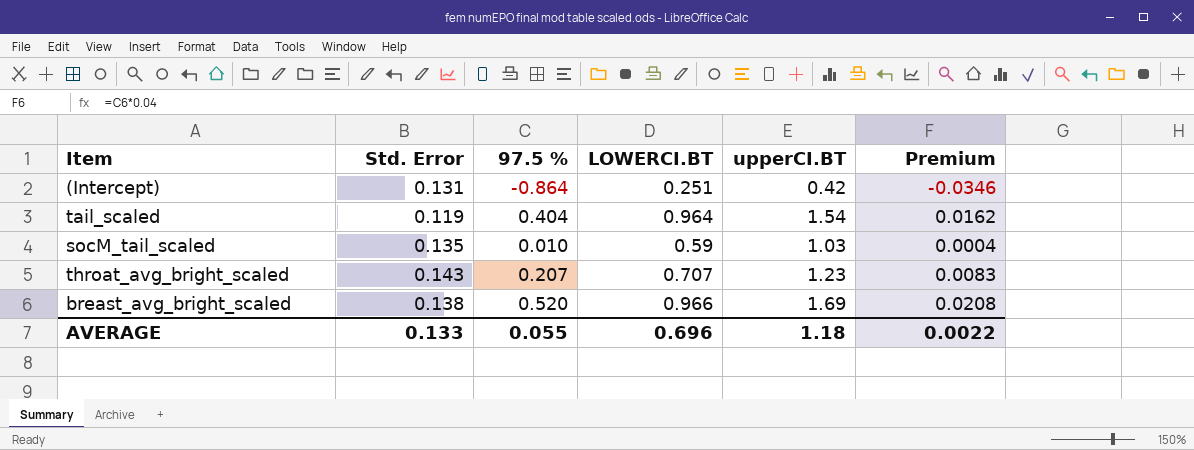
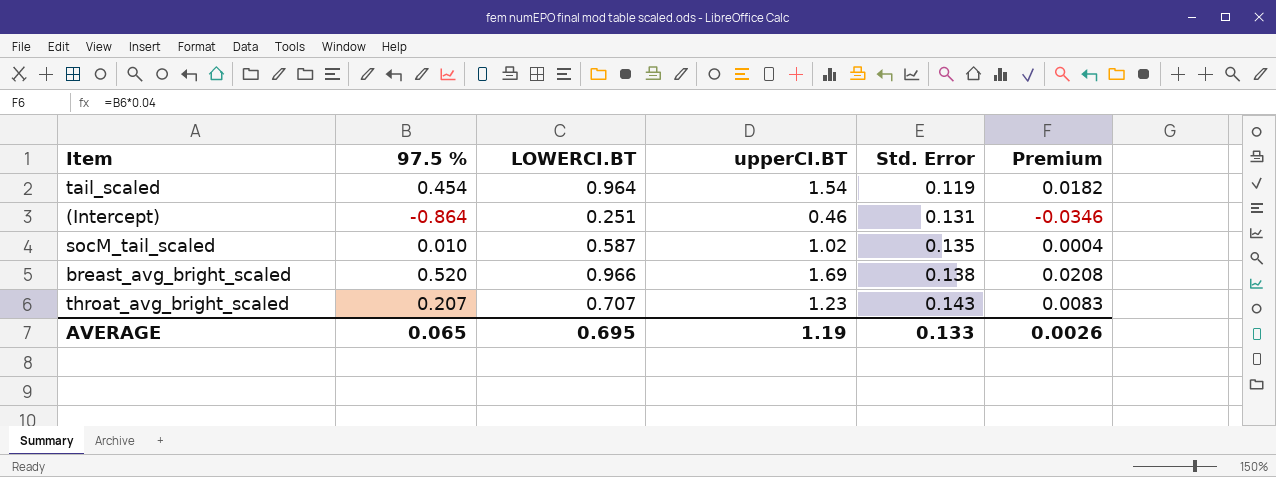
row order: none -> Std. Error ascending
column Std. Error | position: 2 -> 5
tail_scaled | 97.5 %: 0.404 -> 0.454
tail_scaled | Premium: 0.0162 -> 0.0182
(Intercept) | upperCI.BT: 0.42 -> 0.46
socM_tail_scaled | LOWERCI.BT: 0.59 -> 0.587
socM_tail_scaled | upperCI.BT: 1.03 -> 1.02
AVERAGE | 97.5 %: 0.055 -> 0.065
AVERAGE | LOWERCI.BT: 0.696 -> 0.695
AVERAGE | upperCI.BT: 1.18 -> 1.19
AVERAGE | Premium: 0.0022 -> 0.0026

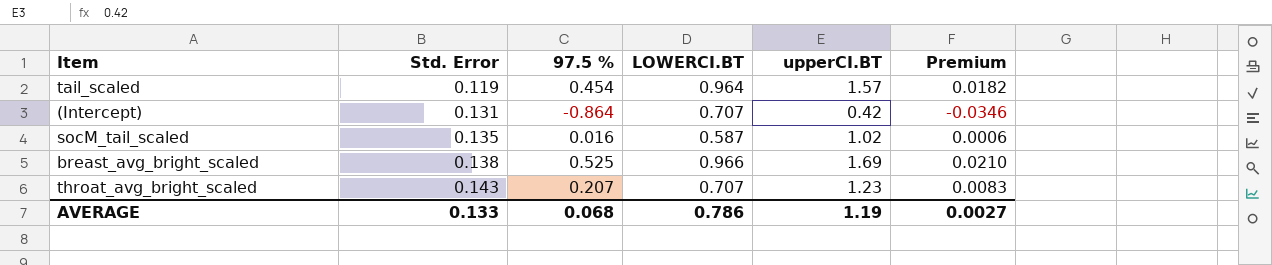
column Std. Error | position: 5 -> 2
tail_scaled | upperCI.BT: 1.54 -> 1.57
(Intercept) | LOWERCI.BT: 0.251 -> 0.707
(Intercept) | upperCI.BT: 0.46 -> 0.42
socM_tail_scaled | 97.5 %: 0.010 -> 0.016
socM_tail_scaled | Premium: 0.0004 -> 0.0006
breast_avg_bright_scaled | 97.5 %: 0.520 -> 0.525
breast_avg_bright_scaled | Premium: 0.0208 -> 0.0210
AVERAGE | 97.5 %: 0.065 -> 0.068
AVERAGE | LOWERCI.BT: 0.695 -> 0.786
AVERAGE | Premium: 0.0026 -> 0.0027

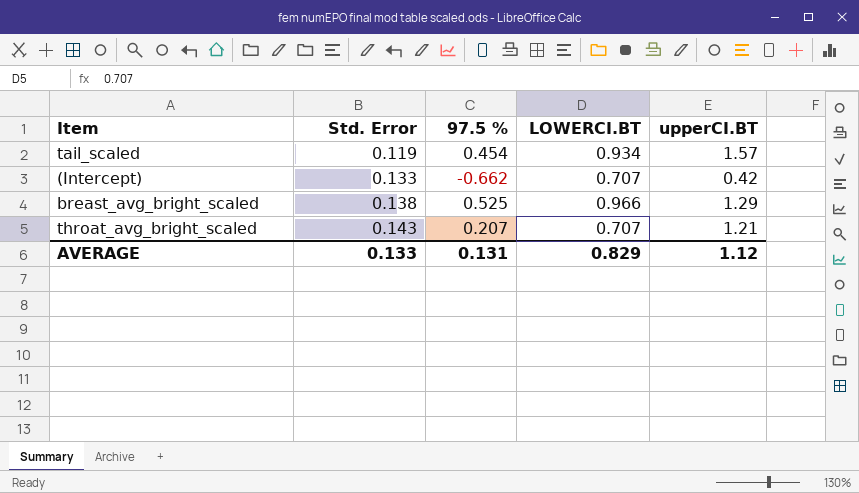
column Premium | formula: [97.5 %] * 0.04 -> none
row socM_tail_scaled: 0.135 | 0.016 | 0.587 | 1.02 | 0.0006 -> none
tail_scaled | LOWERCI.BT: 0.964 -> 0.934
(Intercept) | Std. Error: 0.131 -> 0.133
(Intercept) | 97.5 %: -0.864 -> -0.662
breast_avg_bright_scaled | upperCI.BT: 1.69 -> 1.29
throat_avg_bright_scaled | upperCI.BT: 1.23 -> 1.21
AVERAGE | 97.5 %: 0.068 -> 0.131
AVERAGE | LOWERCI.BT: 0.786 -> 0.829
AVERAGE | upperCI.BT: 1.19 -> 1.12

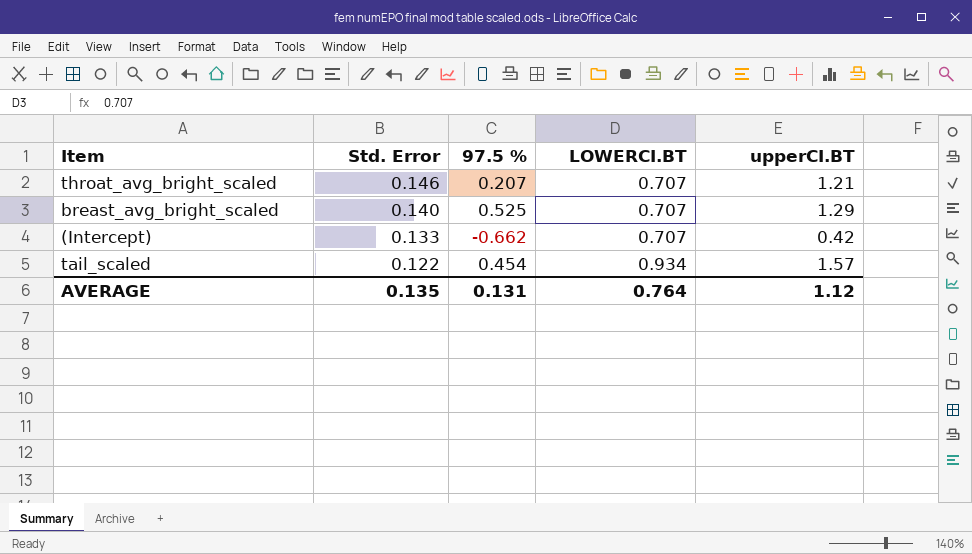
row order: Std. Error ascending -> Std. Error descending
throat_avg_bright_scaled | Std. Error: 0.143 -> 0.146
breast_avg_bright_scaled | Std. Error: 0.138 -> 0.140
breast_avg_bright_scaled | LOWERCI.BT: 0.966 -> 0.707
tail_scaled | Std. Error: 0.119 -> 0.122
AVERAGE | Std. Error: 0.133 -> 0.135
AVERAGE | LOWERCI.BT: 0.829 -> 0.764

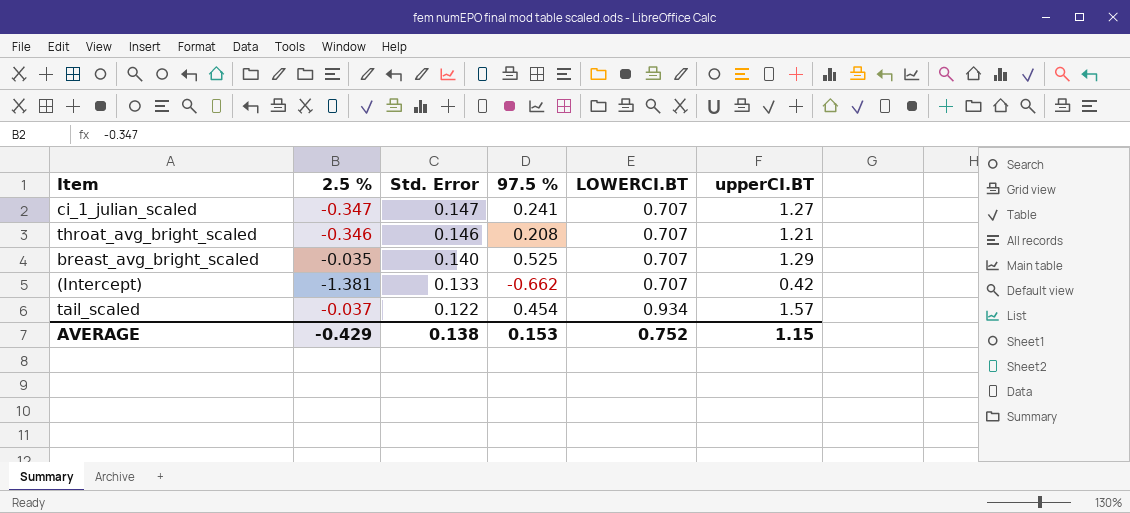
column 2.5 % | position: none -> 2
row ci_1_julian_scaled: none -> -0.347 | 0.147 | 0.241 | 0.707 | 1.27
throat_avg_bright_scaled | 97.5 %: 0.207 -> 0.208
AVERAGE | Std. Error: 0.135 -> 0.138
AVERAGE | 97.5 %: 0.131 -> 0.153
AVERAGE | LOWERCI.BT: 0.764 -> 0.752
AVERAGE | upperCI.BT: 1.12 -> 1.15

